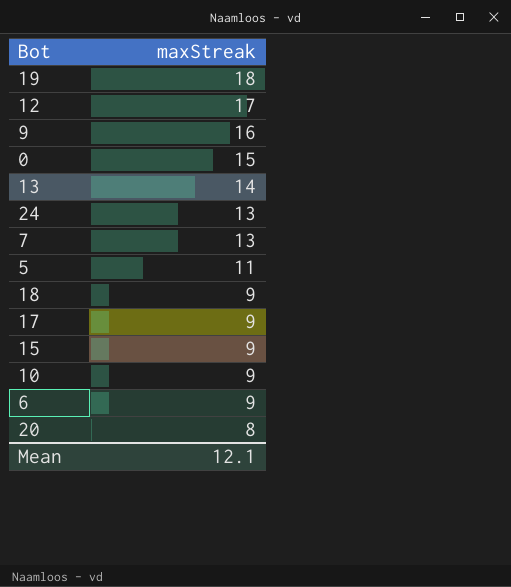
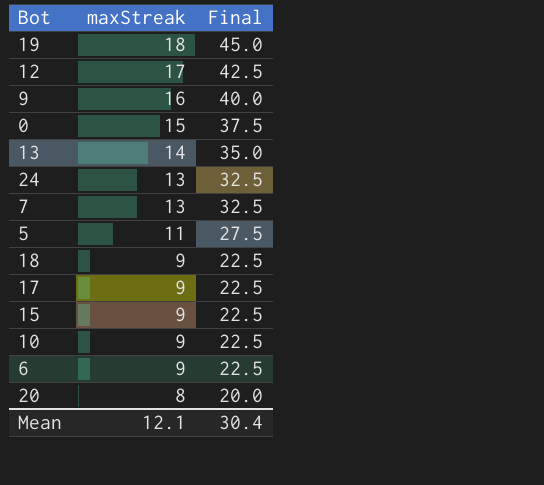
column Final | formula: none -> [maxStreak] * 2.5

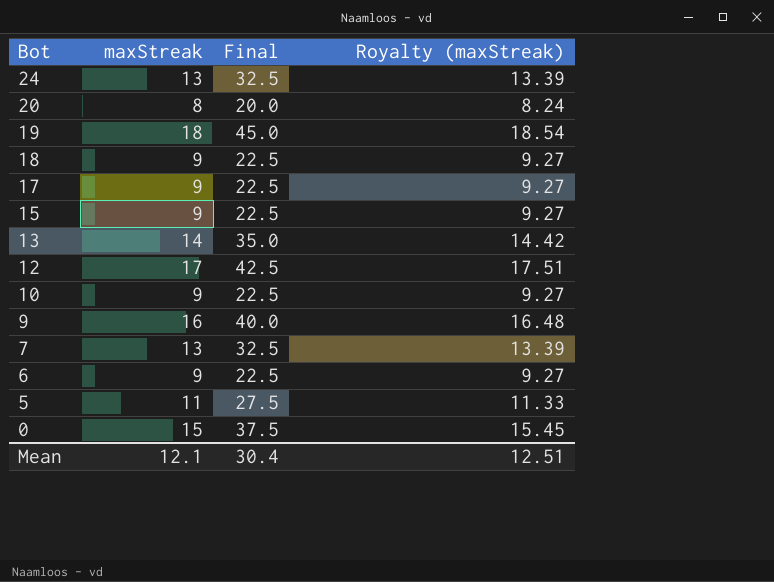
row order: maxStreak descending -> Bot descending
column Royalty (maxStreak) | formula: none -> [maxStreak] * 1.03

